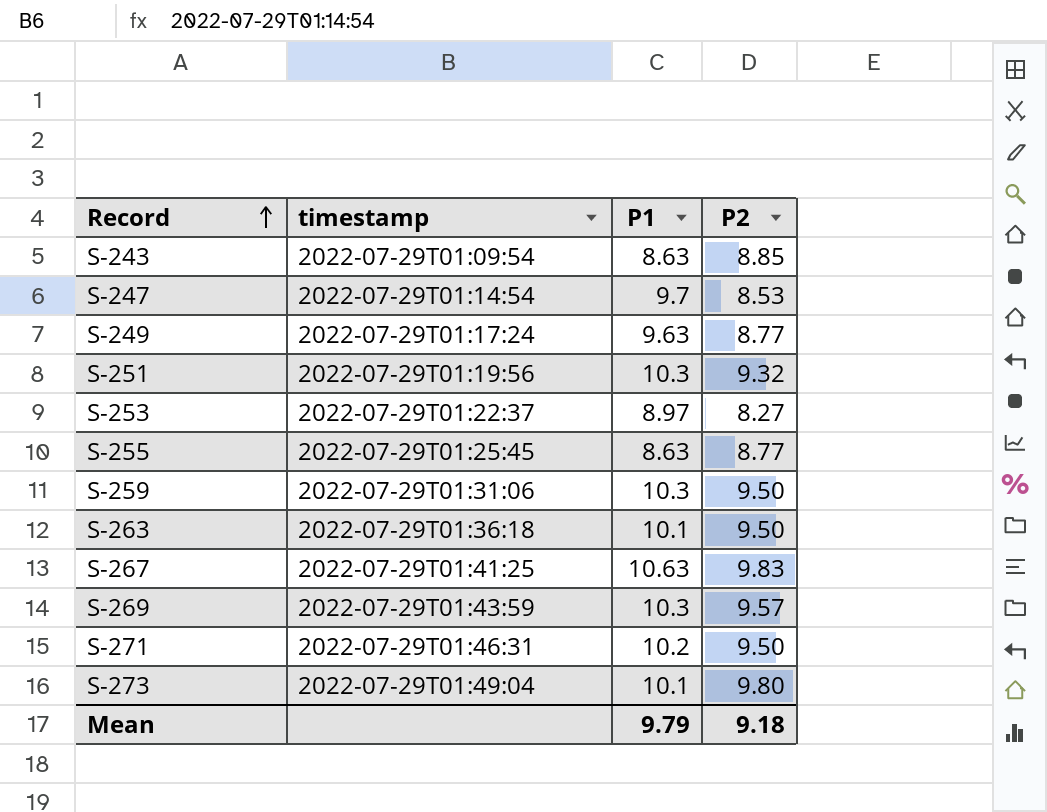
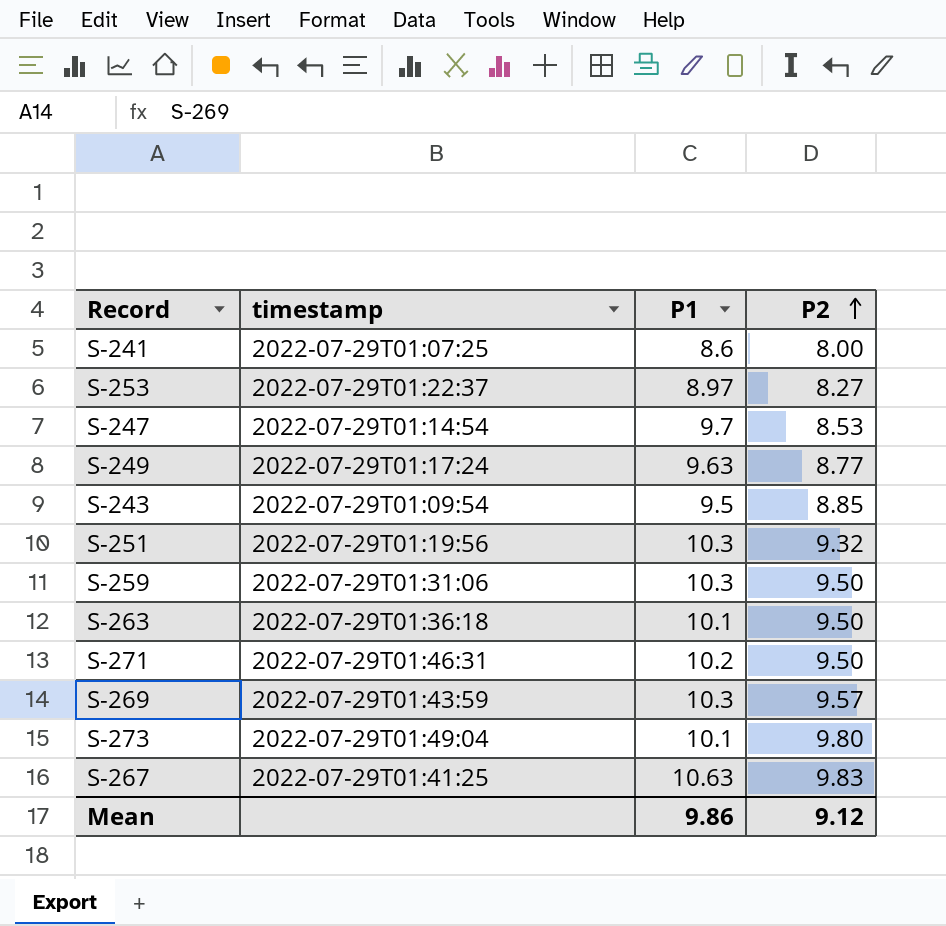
row order: Record ascending -> P2 ascending
row S-255: 2022-07-29T01:25:45 | 8.63 | 8.77 -> none
row S-241: none -> 2022-07-29T01:07:25 | 8.6 | 8.00
S-243 | P1: 8.63 -> 9.5
Mean | P1: 9.79 -> 9.86
Mean | P2: 9.18 -> 9.12

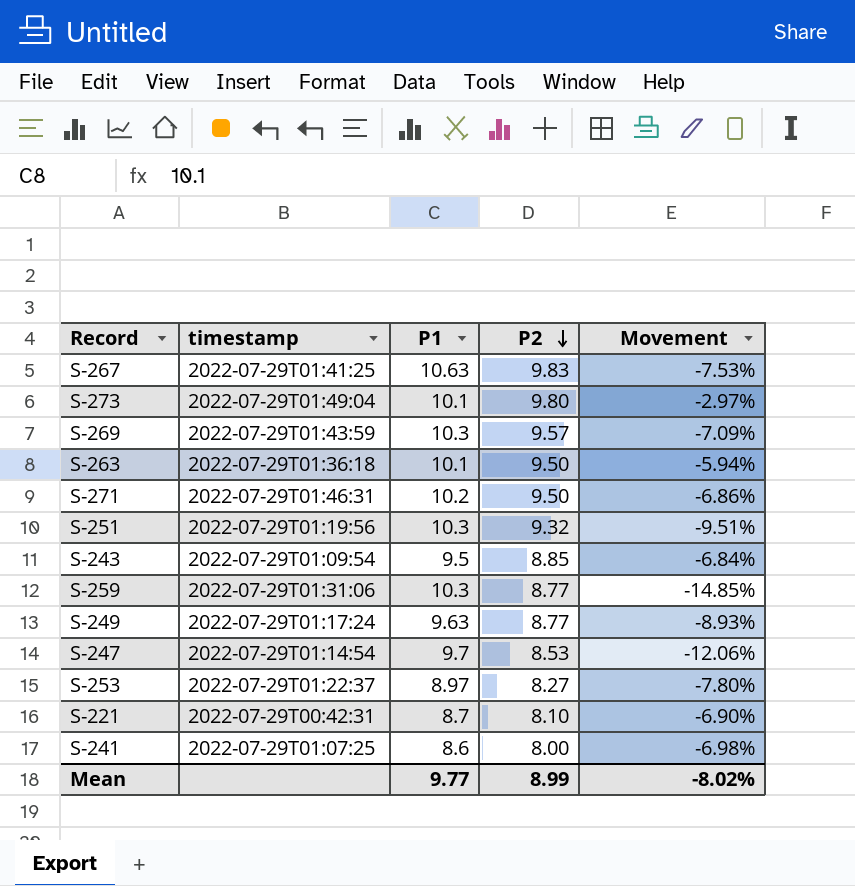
row order: P2 ascending -> P2 descending
column Movement | formula: none -> ([P2] - [P1]) / [P1]
S-259 | P2: 9.50 -> 8.77
row S-221: none -> 2022-07-29T00:42:31 | 8.7 | 8.10 | -6.90%
Mean | P1: 9.86 -> 9.77
Mean | P2: 9.12 -> 8.99

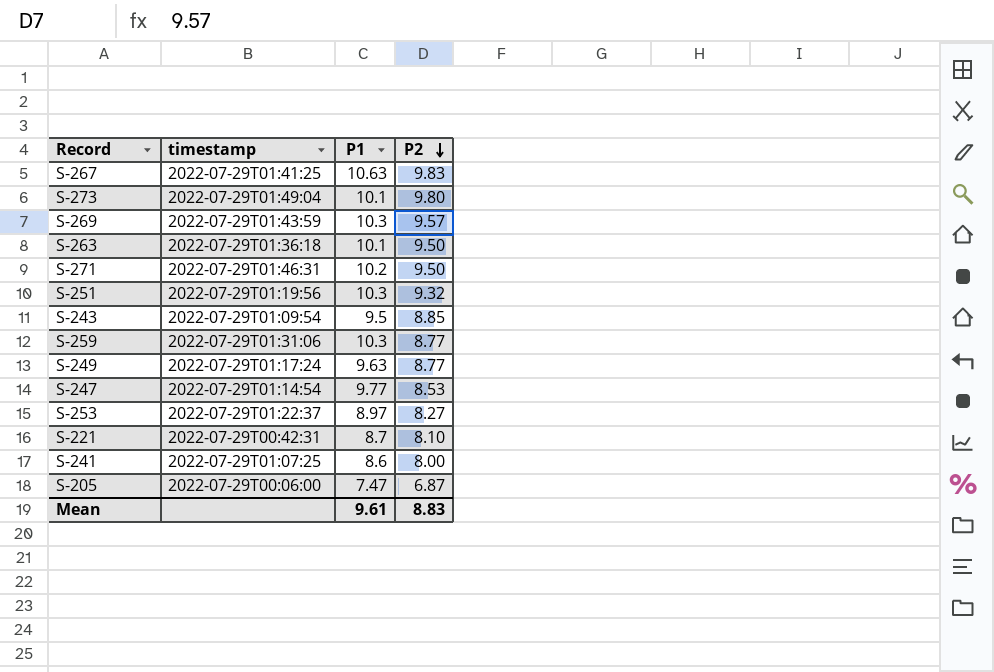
column Movement | formula: ([P2] - [P1]) / [P1] -> none
S-247 | P1: 9.7 -> 9.77
row S-205: none -> 2022-07-29T00:06:00 | 7.47 | 6.87
Mean | P1: 9.77 -> 9.61
Mean | P2: 8.99 -> 8.83

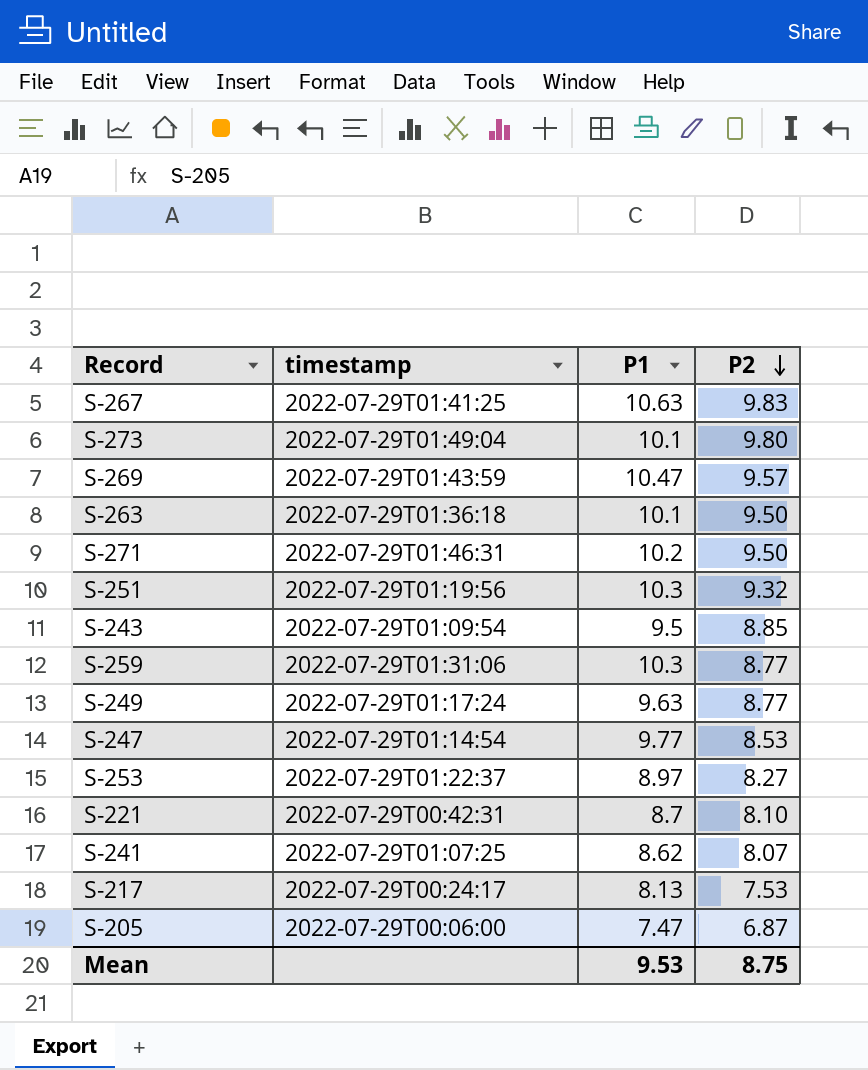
S-269 | P1: 10.3 -> 10.47
S-241 | P1: 8.6 -> 8.62
S-241 | P2: 8.00 -> 8.07
row S-217: none -> 2022-07-29T00:24:17 | 8.13 | 7.53
Mean | P1: 9.61 -> 9.53
Mean | P2: 8.83 -> 8.75

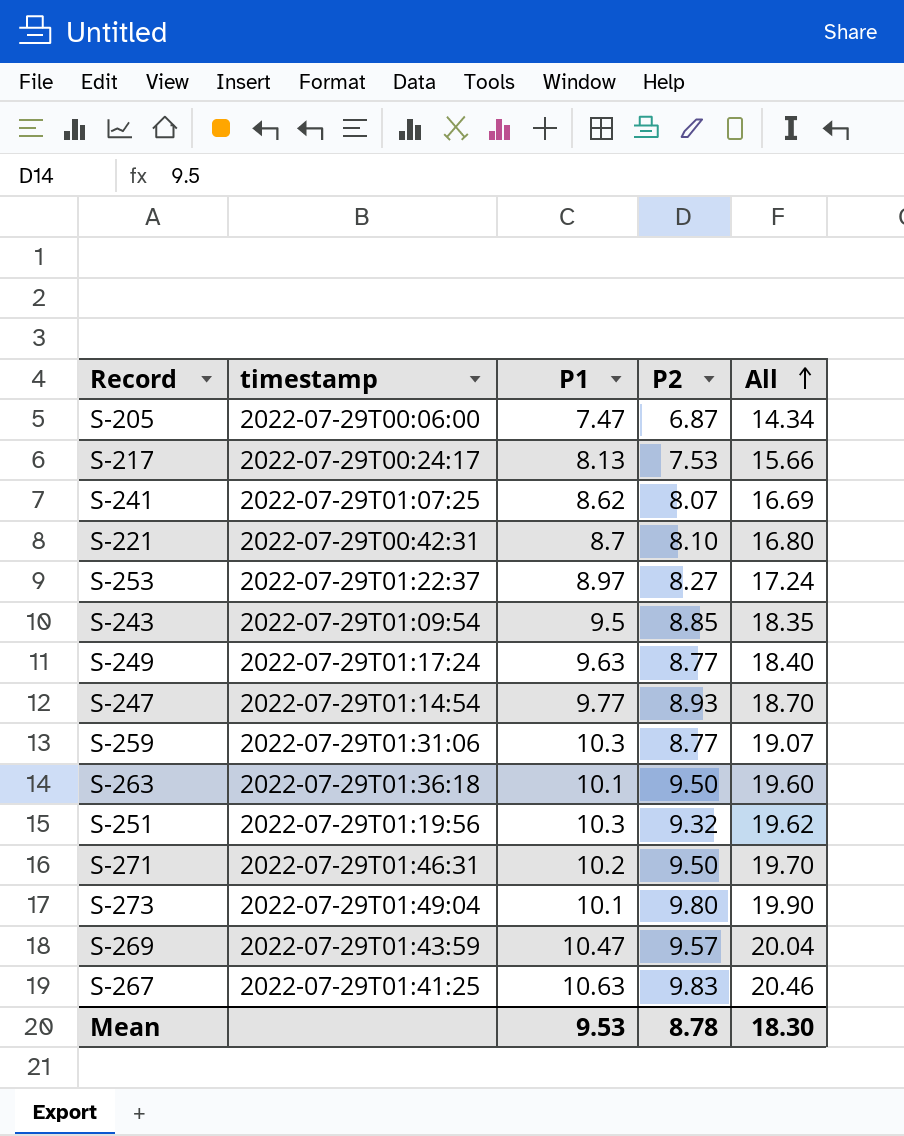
row order: P2 descending -> All ascending
column All | formula: none -> [P1] + [P2]
S-247 | P2: 8.53 -> 8.93
Mean | P2: 8.75 -> 8.78

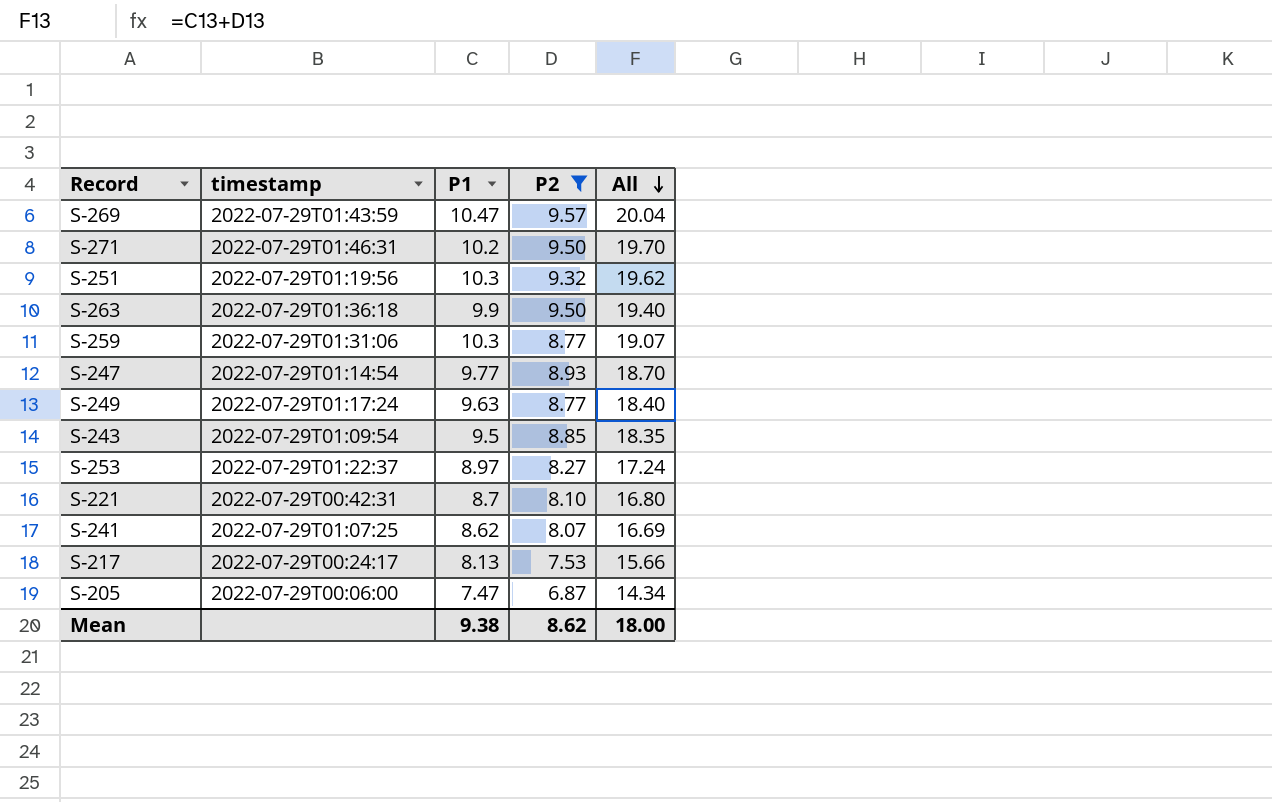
filter: none -> P2 <= 9.57
row order: All ascending -> All descending
S-263 | P1: 10.1 -> 9.9
S-263 | All: 19.60 -> 19.40
Mean | P1: 9.53 -> 9.38
Mean | P2: 8.78 -> 8.62
Mean | All: 18.30 -> 18.00

